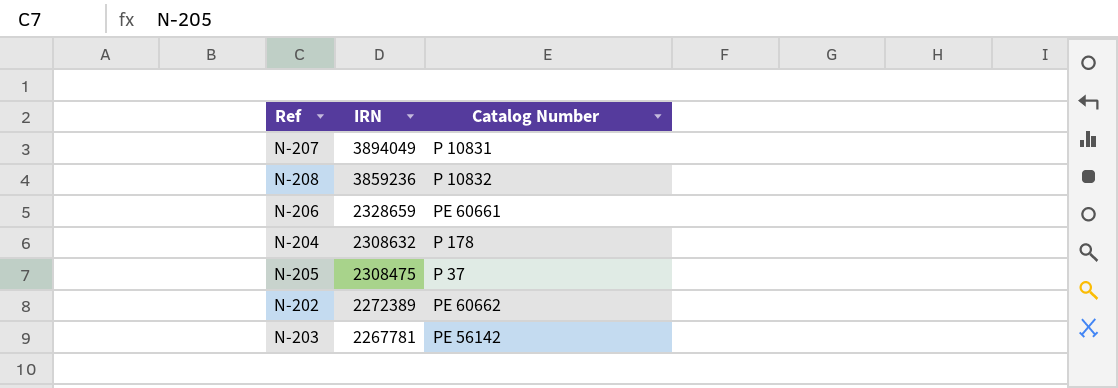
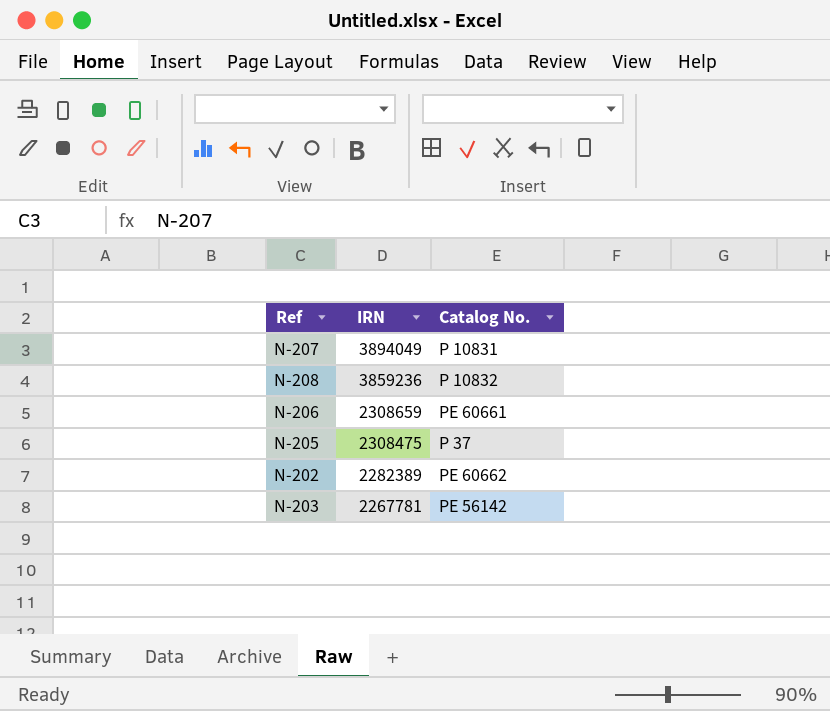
column name: Catalog Number -> Catalog No.
row N-204: 2308632 | P 178 -> none
N-206 | IRN: 2328659 -> 2308659
N-202 | IRN: 2272389 -> 2282389

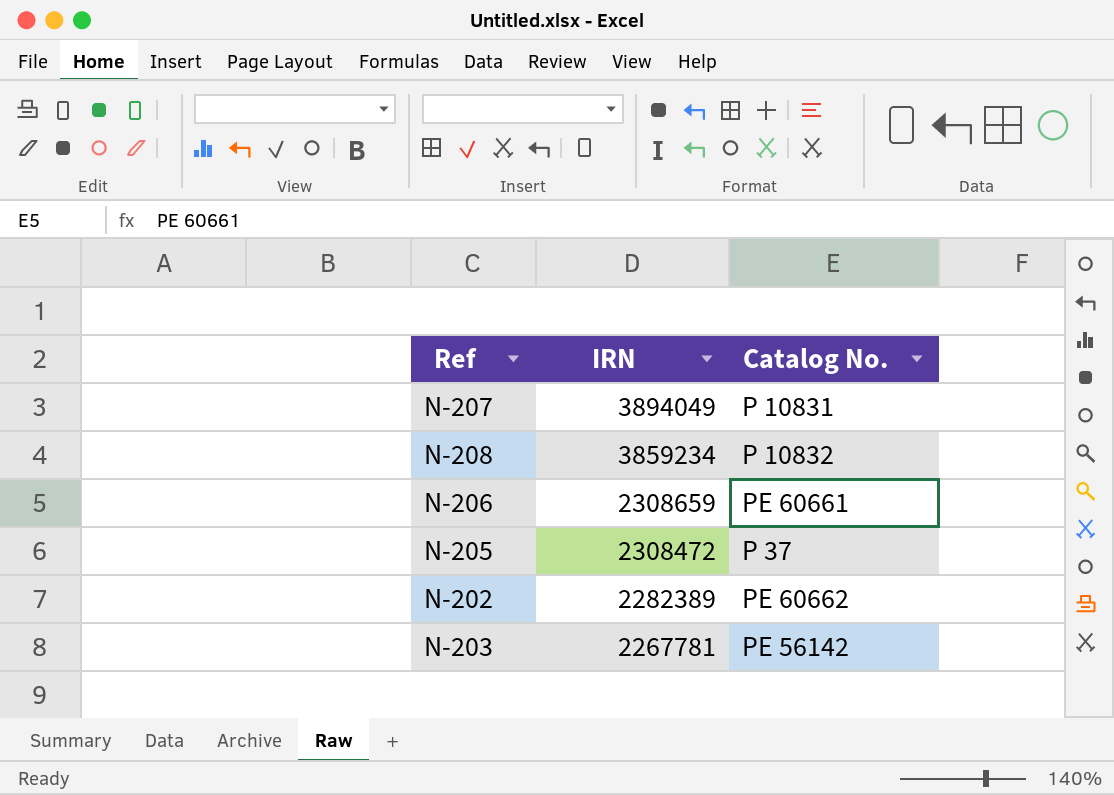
N-208 | IRN: 3859236 -> 3859234
N-205 | IRN: 2308475 -> 2308472

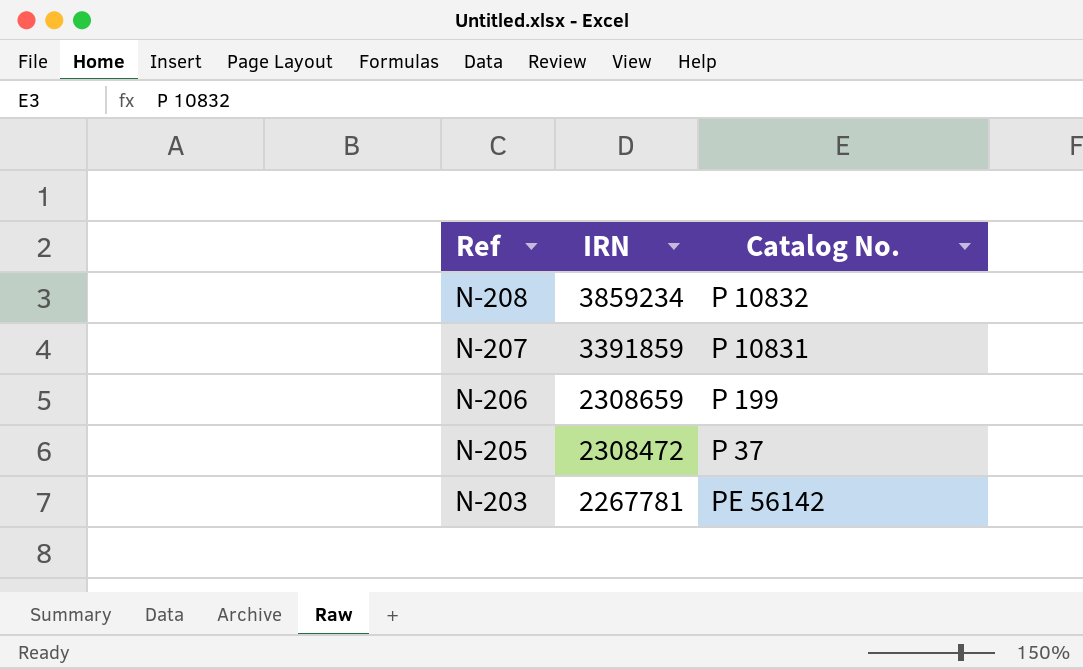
row order: IRN descending -> Ref descending
row N-202: 2282389 | PE 60662 -> none
N-207 | IRN: 3894049 -> 3391859
N-206 | Catalog No.: PE 60661 -> P 199

